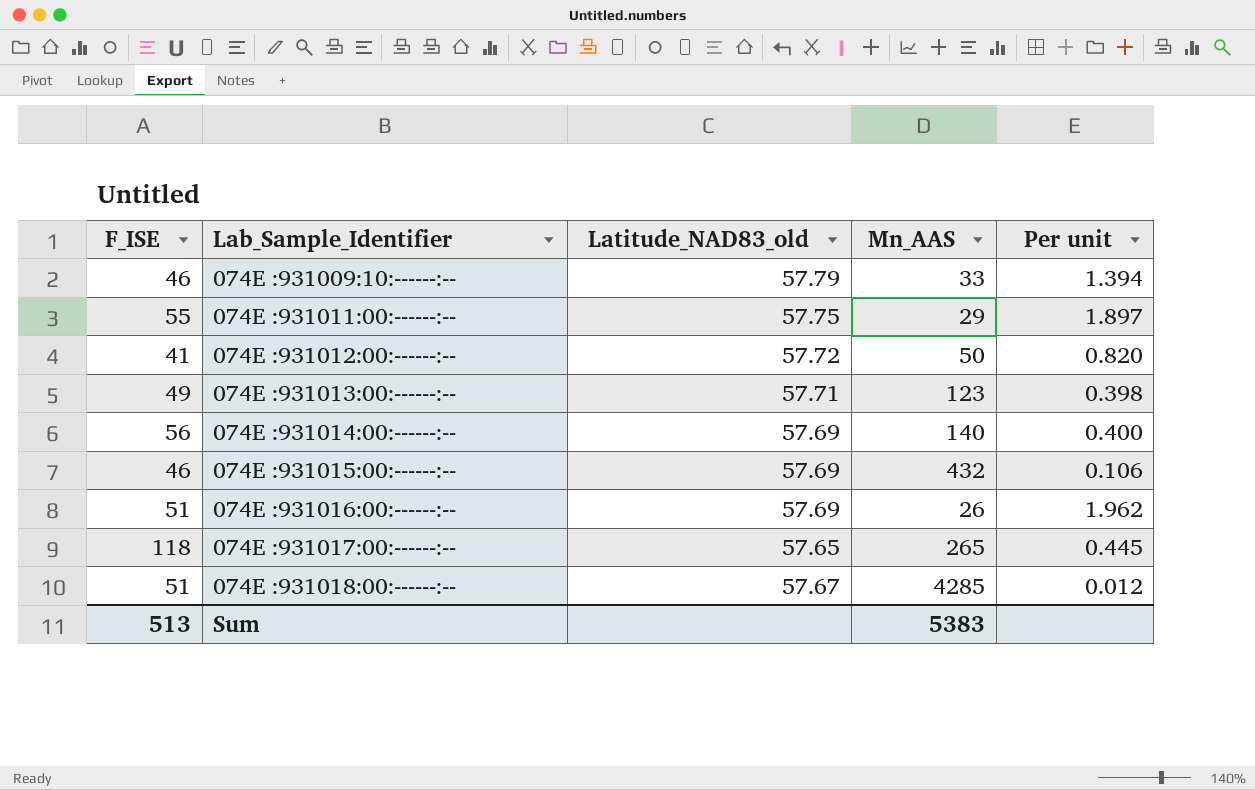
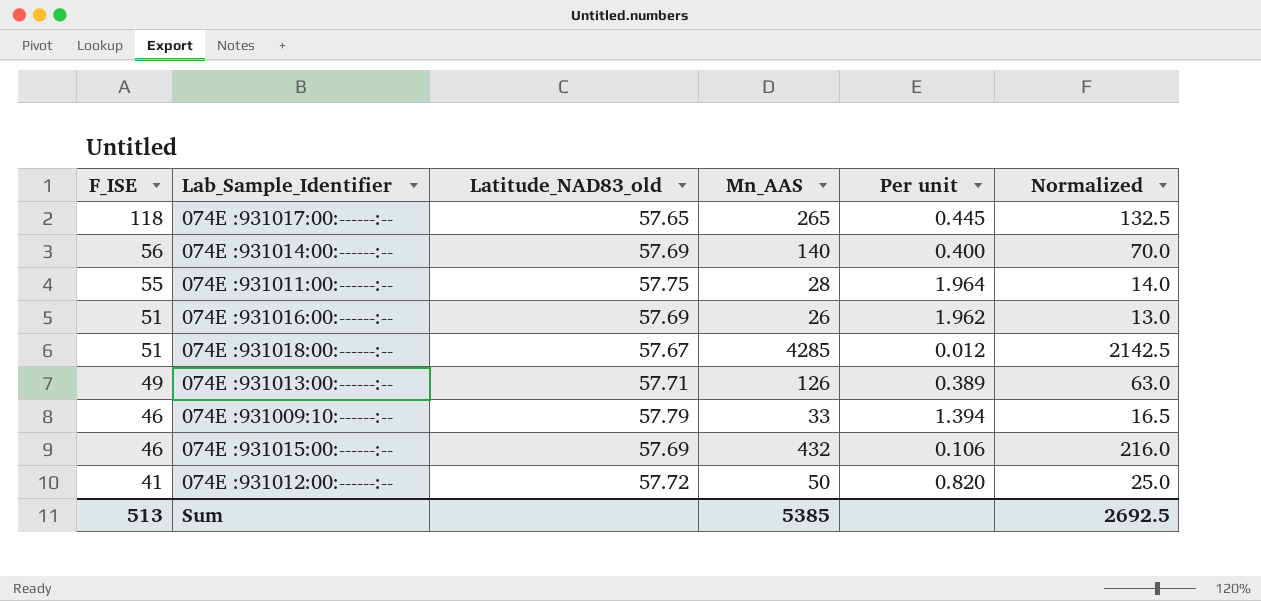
row order: Lab_Sample_Identifier ascending -> F_ISE descending
column Normalized | formula: none -> [Mn_AAS] * 0.5
074E :931011:00:------:-- | Mn_AAS: 29 -> 28
074E :931011:00:------:-- | Per unit: 1.897 -> 1.964
074E :931013:00:------:-- | Mn_AAS: 123 -> 126
074E :931013:00:------:-- | Per unit: 0.398 -> 0.389
Sum | Mn_AAS: 5383 -> 5385

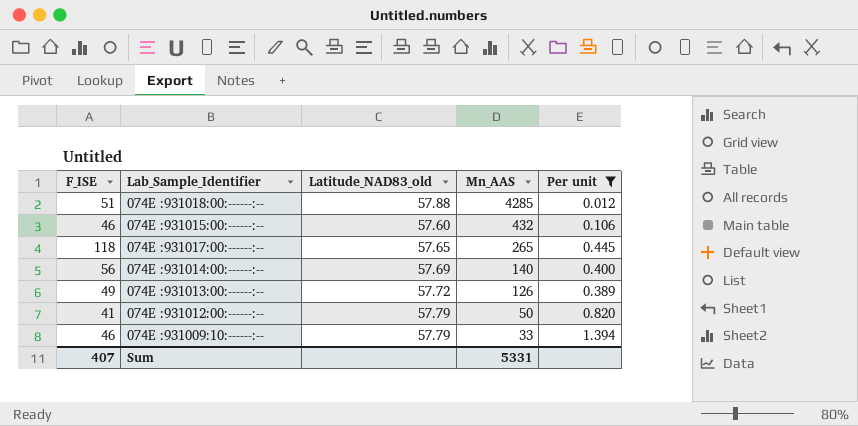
filter: none -> Per unit <= 1.394
row order: F_ISE descending -> Mn_AAS descending
column Normalized | formula: [Mn_AAS] * 0.5 -> none
074E :931018:00:------:-- | Latitude_NAD83_old: 57.67 -> 57.88
074E :931015:00:------:-- | Latitude_NAD83_old: 57.69 -> 57.60
074E :931013:00:------:-- | Latitude_NAD83_old: 57.71 -> 57.72
074E :931012:00:------:-- | Latitude_NAD83_old: 57.72 -> 57.79
Sum | F_ISE: 513 -> 407
Sum | Mn_AAS: 5385 -> 5331

